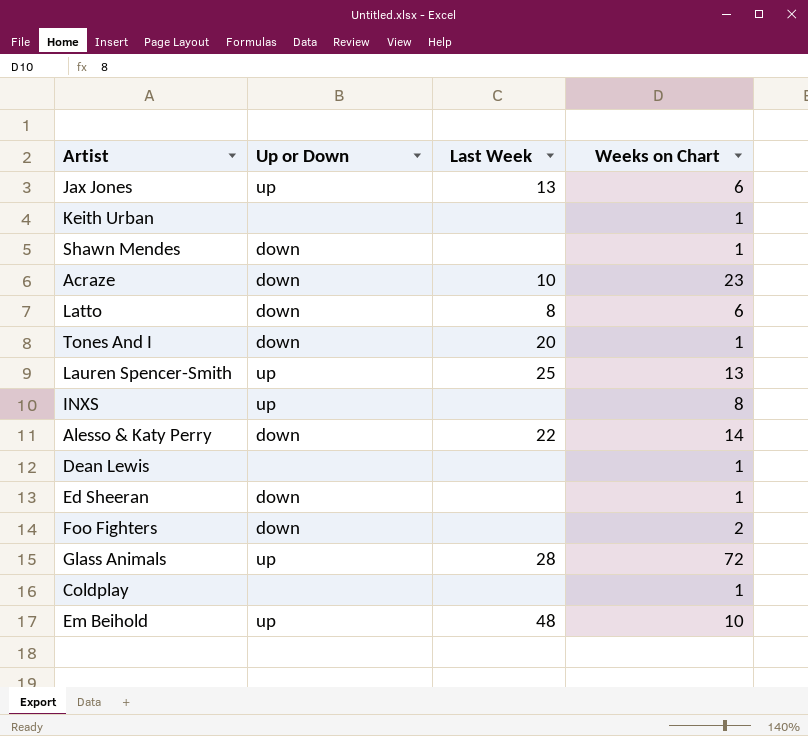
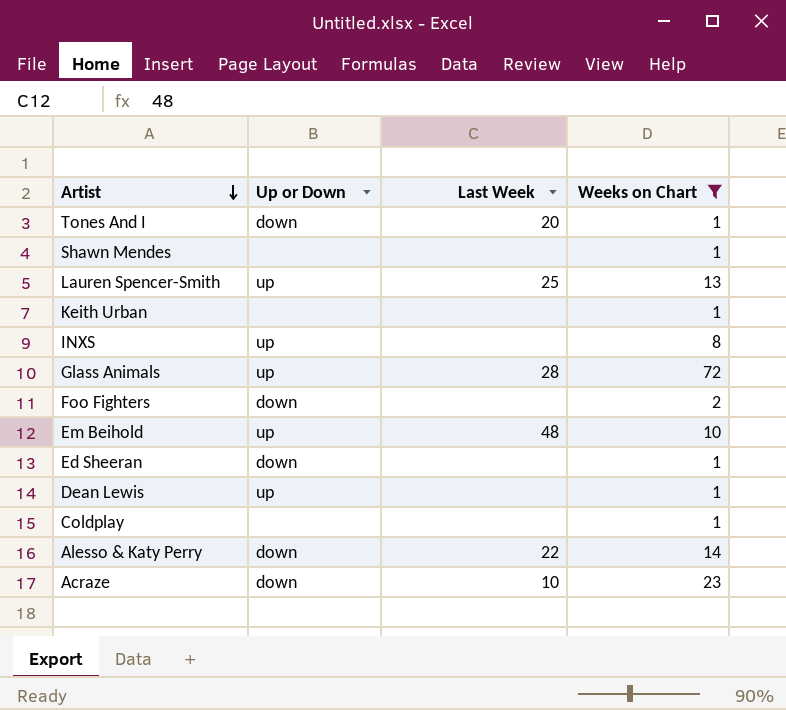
filter: none -> Weeks on Chart != 6
row order: none -> Artist descending
Shawn Mendes | Up or Down: down -> none
Dean Lewis | Up or Down: none -> up

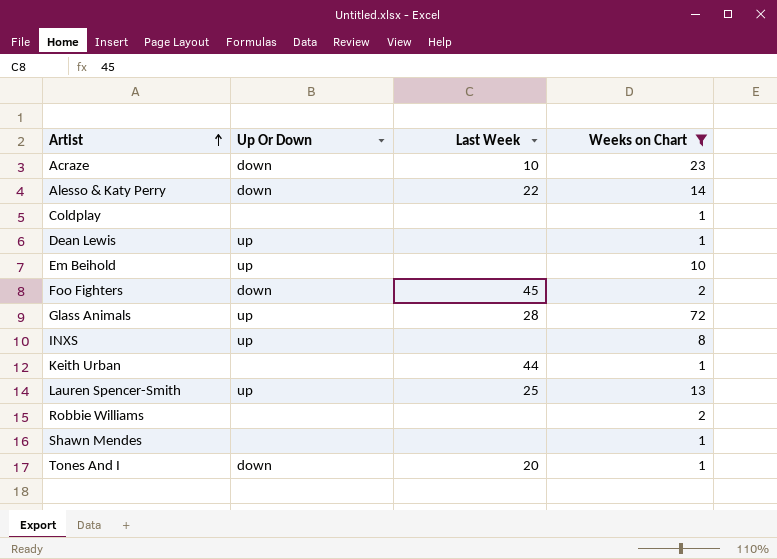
row order: Artist descending -> Artist ascending
column name: Up or Down -> Up Or Down
row Ed Sheeran: down | none | 1 -> none
Em Beihold | Last Week: 48 -> none
Foo Fighters | Last Week: none -> 45
Keith Urban | Last Week: none -> 44
row Robbie Williams: none -> none | none | 2

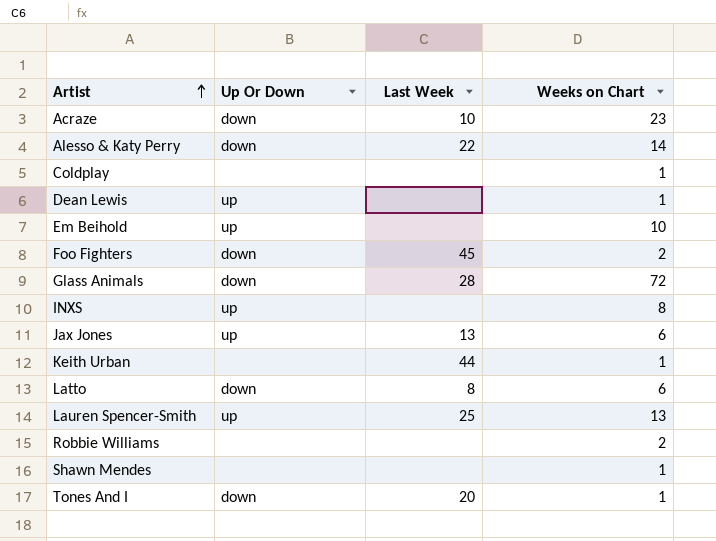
filter: Weeks on Chart != 6 -> none
Glass Animals | Up Or Down: up -> down

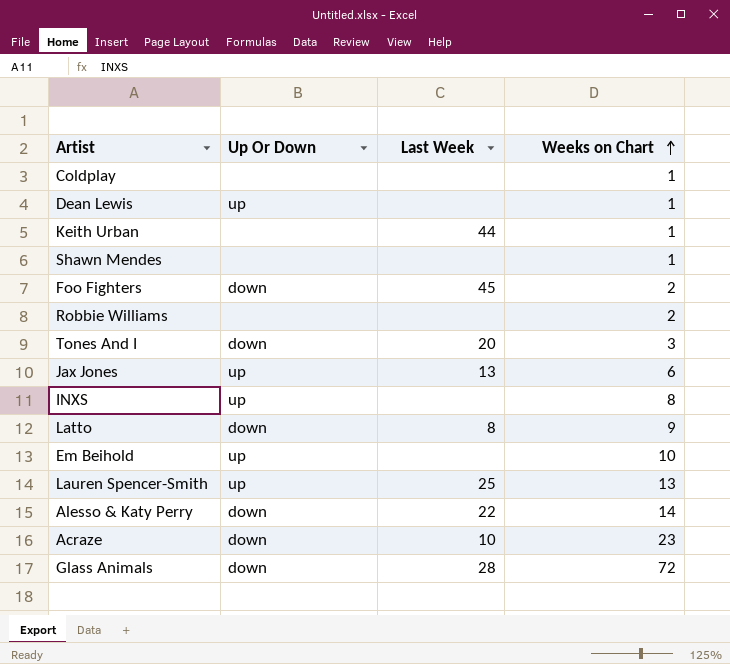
row order: Artist ascending -> Weeks on Chart ascending
Tones And I | Weeks on Chart: 1 -> 3
Latto | Weeks on Chart: 6 -> 9

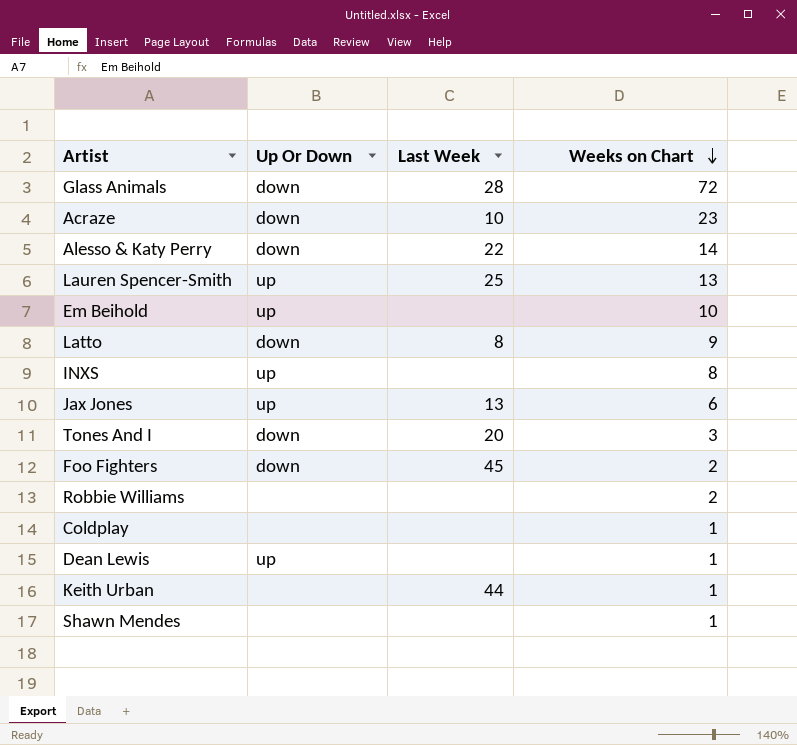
row order: Weeks on Chart ascending -> Weeks on Chart descending

